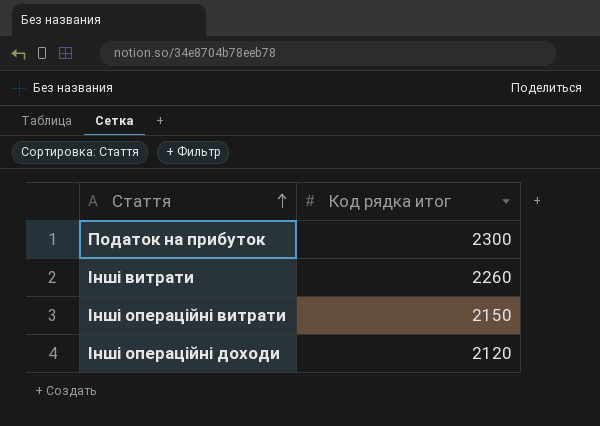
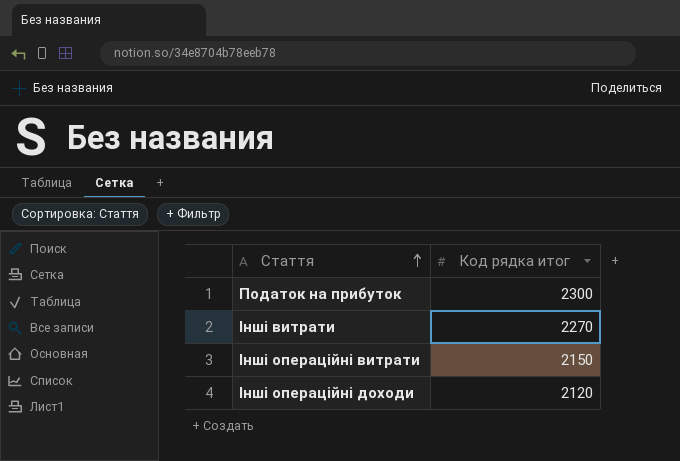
Інші витрати | Код рядка итог: 2260 -> 2270

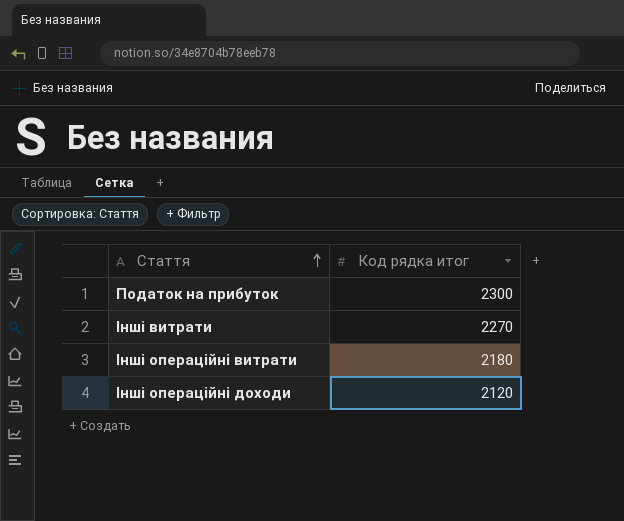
Інші операційні витрати | Код рядка итог: 2150 -> 2180

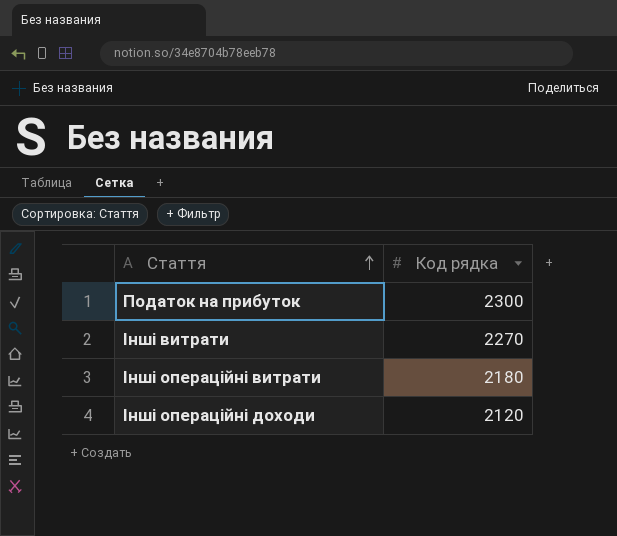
column name: Код рядка итог -> Код рядка

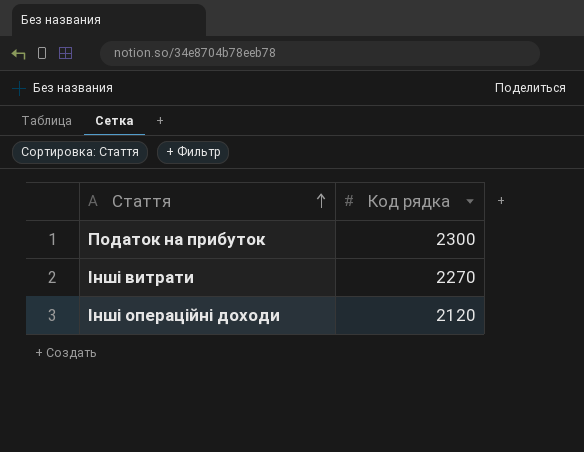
row Інші операційні витрати: 2180 -> none

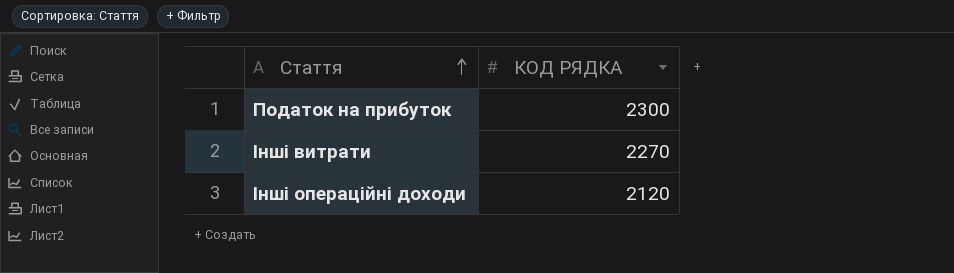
column name: Код рядка -> КОД РЯДКА

